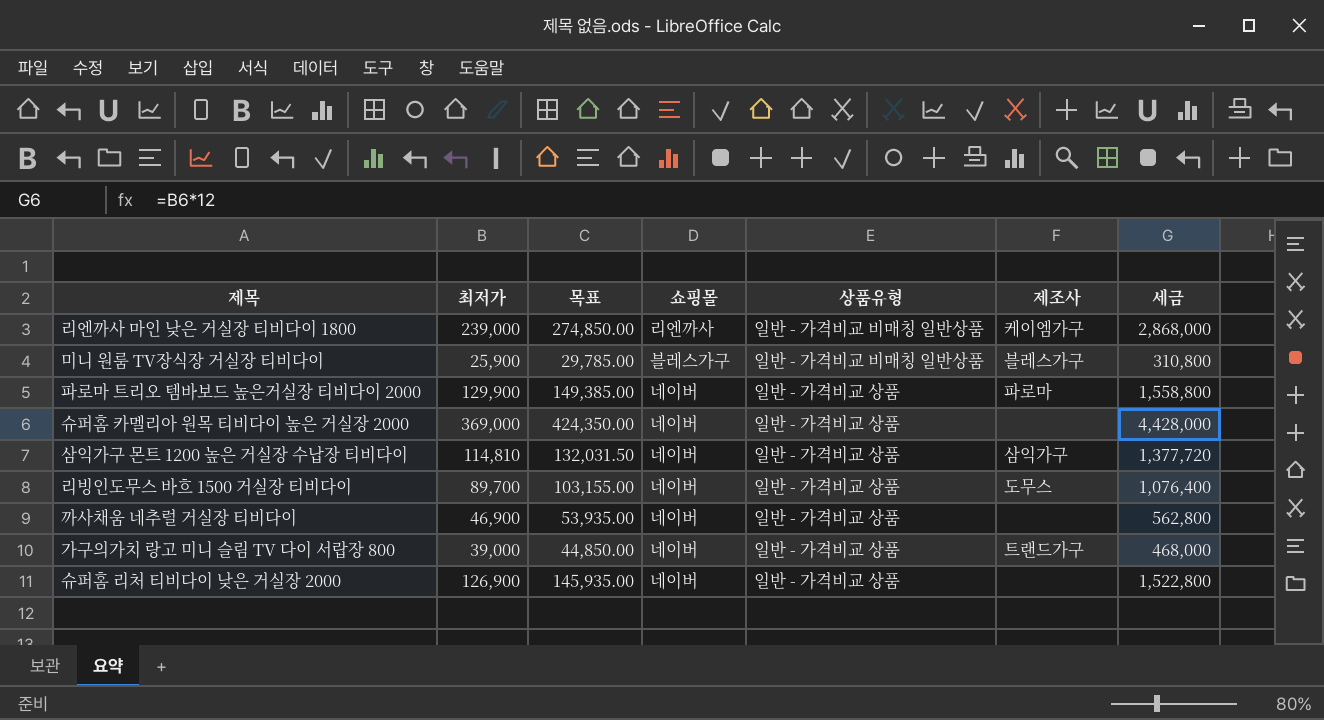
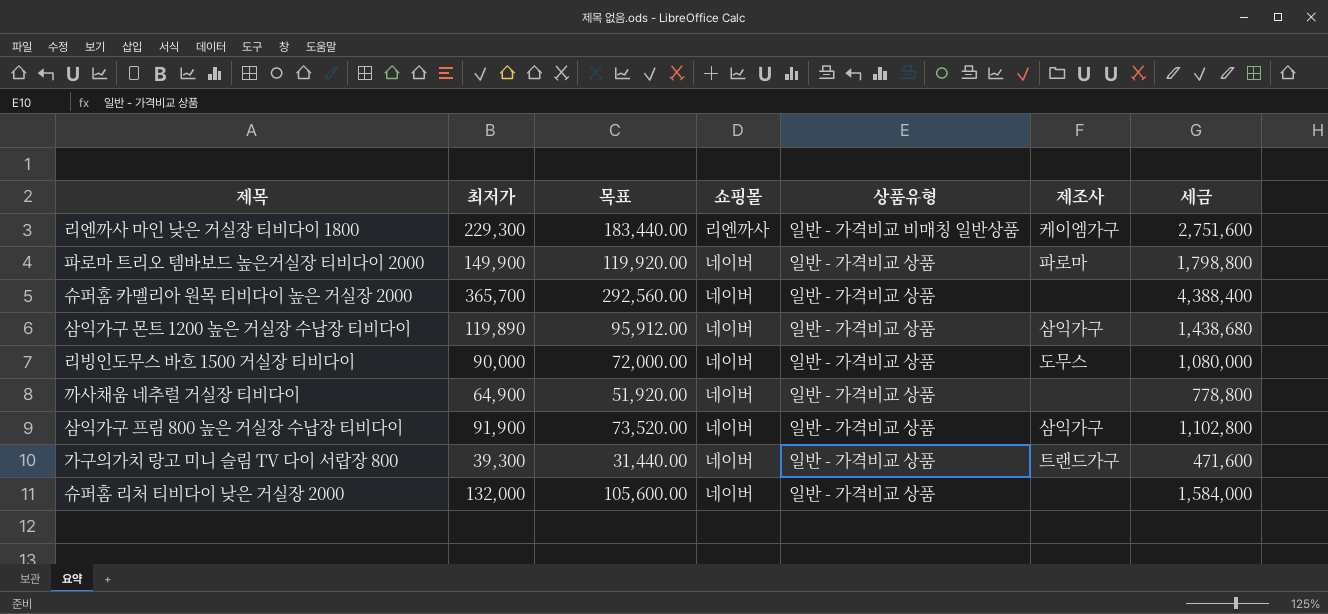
column 목표 | formula: [최저가] * 1.15 -> [최저가] * 0.8
row 미니 원룸 TV장식장 거실장 티비다이: 25,900 | 29,785.00 | 블레스가구 | 일반 - 가격비교 비매칭 일반상품 | 블레스가구 | 310,800 -> none
리엔까사 마인 낮은 거실장 티비다이 1800 | 최저가: 239,000 -> 229,300
리엔까사 마인 낮은 거실장 티비다이 1800 | 세금: 2,868,000 -> 2,751,600
파로마 트리오 템바보드 높은거실장 티비다이 2000 | 최저가: 129,900 -> 149,900
파로마 트리오 템바보드 높은거실장 티비다이 2000 | 세금: 1,558,800 -> 1,798,800
슈퍼홈 카멜리아 원목 티비다이 높은 거실장 2000 | 최저가: 369,000 -> 365,700
슈퍼홈 카멜리아 원목 티비다이 높은 거실장 2000 | 세금: 4,428,000 -> 4,388,400
삼익가구 몬트 1200 높은 거실장 수납장 티비다이 | 최저가: 114,810 -> 119,890
삼익가구 몬트 1200 높은 거실장 수납장 티비다이 | 세금: 1,377,720 -> 1,438,680
리빙인도무스 바흐 1500 거실장 티비다이 | 최저가: 89,700 -> 90,000
리빙인도무스 바흐 1500 거실장 티비다이 | 세금: 1,076,400 -> 1,080,000
까사채움 네추럴 거실장 티비다이 | 최저가: 46,900 -> 64,900
까사채움 네추럴 거실장 티비다이 | 세금: 562,800 -> 778,800
row 삼익가구 프림 800 높은 거실장 수납장 티비다이: none -> 91,900 | 73,520.00 | 네이버 | 일반 - 가격비교 상품 | 삼익가구 | 1,102,800
가구의가치 랑고 미니 슬림 TV 다이 서랍장 800 | 최저가: 39,000 -> 39,300
가구의가치 랑고 미니 슬림 TV 다이 서랍장 800 | 세금: 468,000 -> 471,600
슈퍼홈 리처 티비다이 낮은 거실장 2000 | 최저가: 126,900 -> 132,000
슈퍼홈 리처 티비다이 낮은 거실장 2000 | 세금: 1,522,800 -> 1,584,000

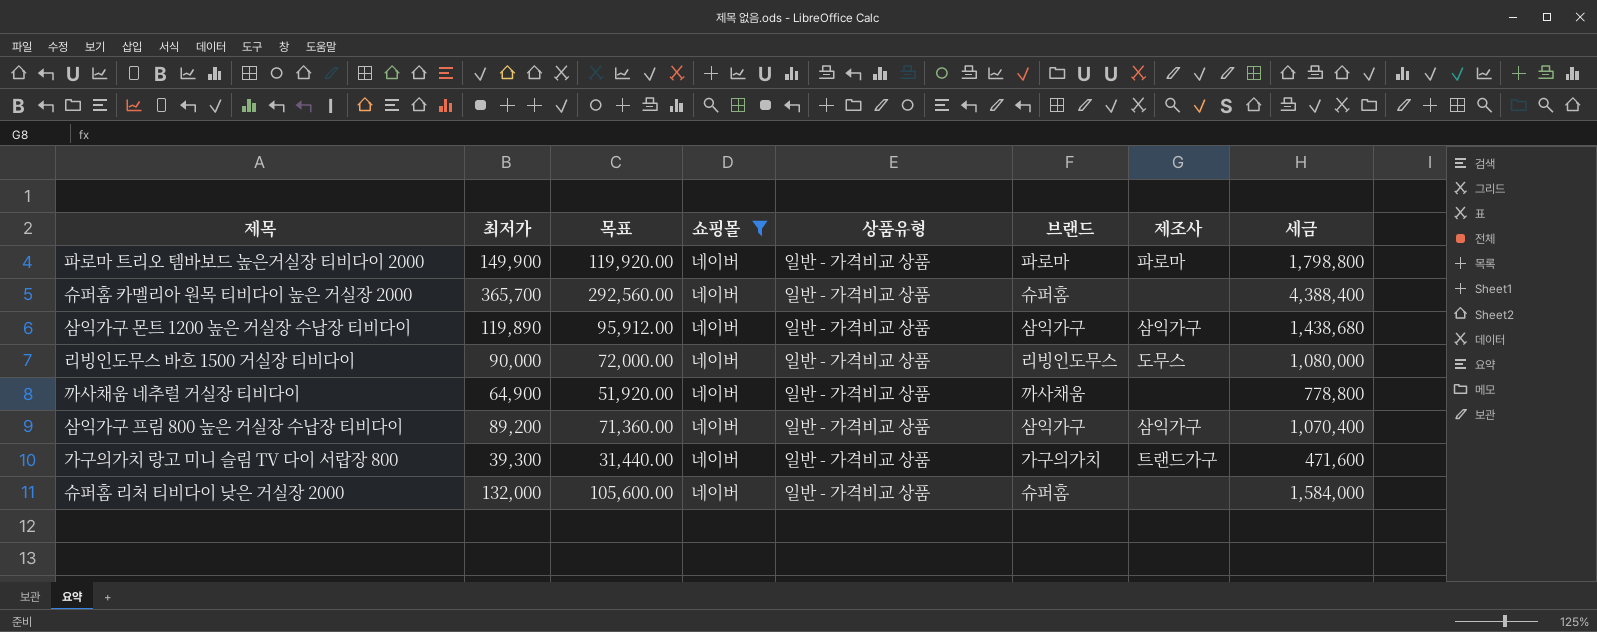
filter: none -> 쇼핑몰 = 네이버
column 브랜드 | position: none -> 6
삼익가구 프림 800 높은 거실장 수납장 티비다이 | 최저가: 91,900 -> 89,200
삼익가구 프림 800 높은 거실장 수납장 티비다이 | 목표: 73,520.00 -> 71,360.00
삼익가구 프림 800 높은 거실장 수납장 티비다이 | 세금: 1,102,800 -> 1,070,400

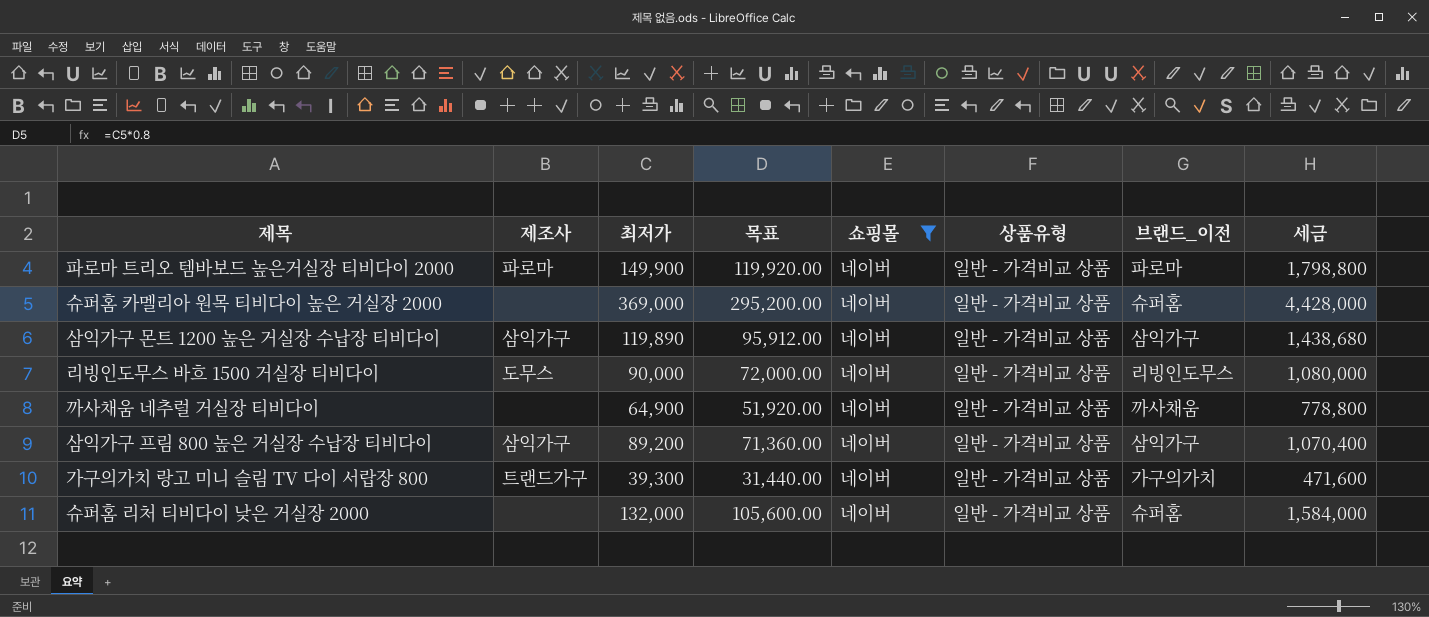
column 제조사 | position: 7 -> 2
column name: 브랜드 -> 브랜드_이전
슈퍼홈 카멜리아 원목 티비다이 높은 거실장 2000 | 최저가: 365,700 -> 369,000
슈퍼홈 카멜리아 원목 티비다이 높은 거실장 2000 | 목표: 292,560.00 -> 295,200.00
슈퍼홈 카멜리아 원목 티비다이 높은 거실장 2000 | 세금: 4,388,400 -> 4,428,000

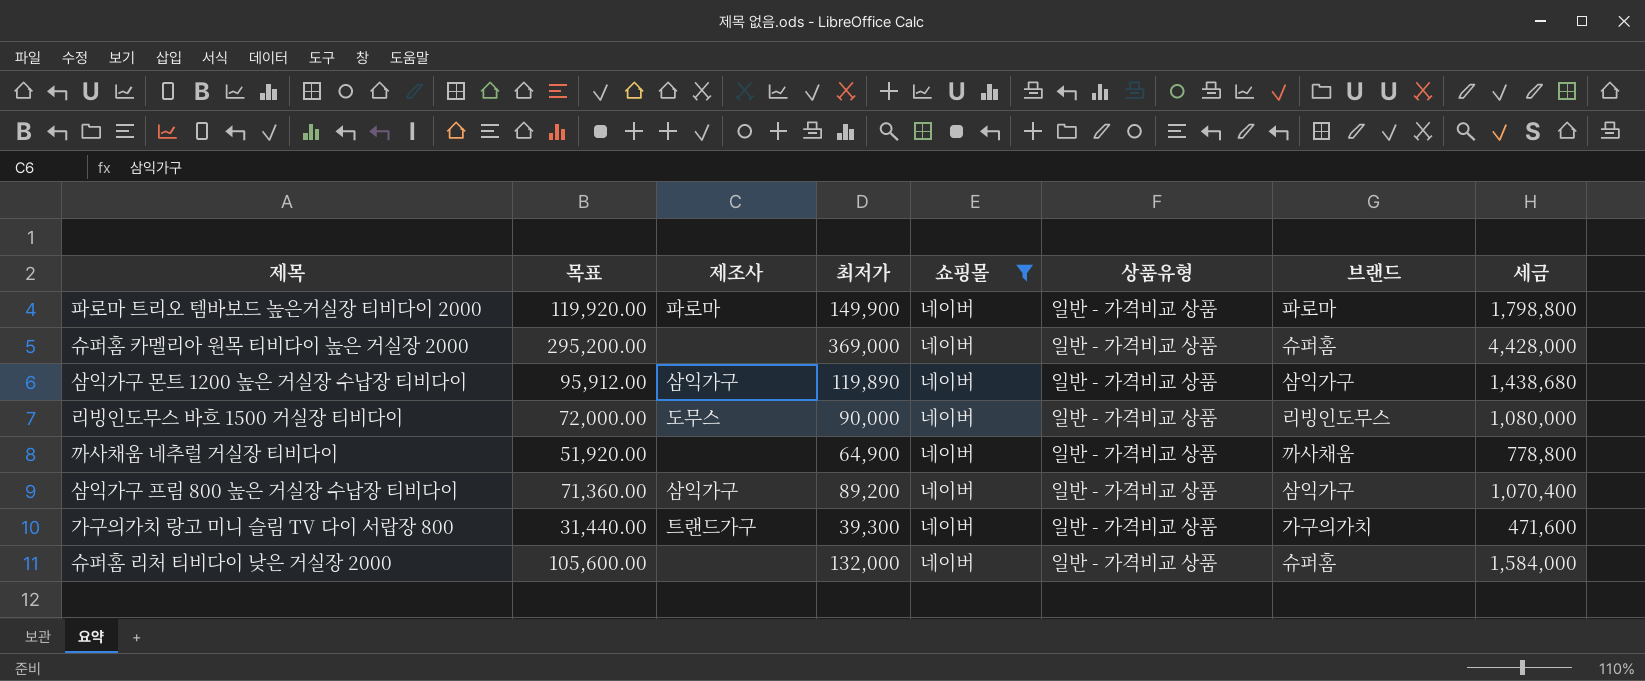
column 목표 | position: 4 -> 2
column name: 브랜드_이전 -> 브랜드

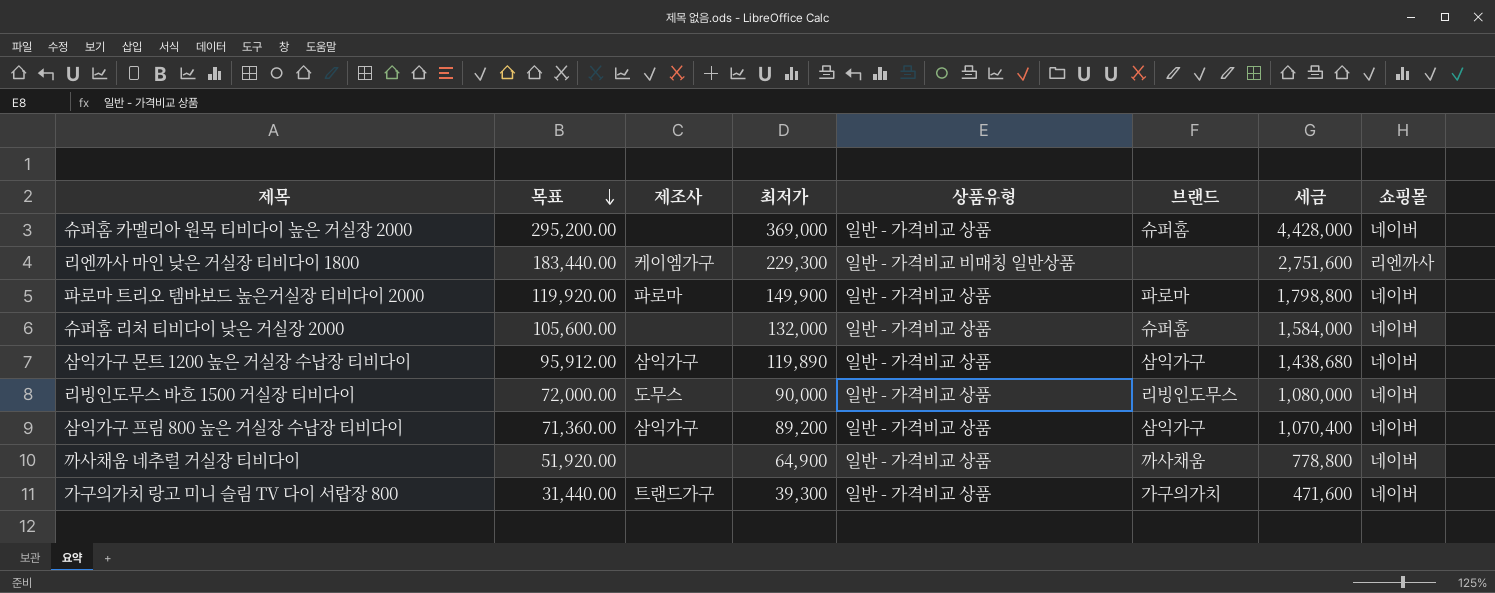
filter: 쇼핑몰 = 네이버 -> none
row order: none -> 목표 descending
column 쇼핑몰 | position: 5 -> 8

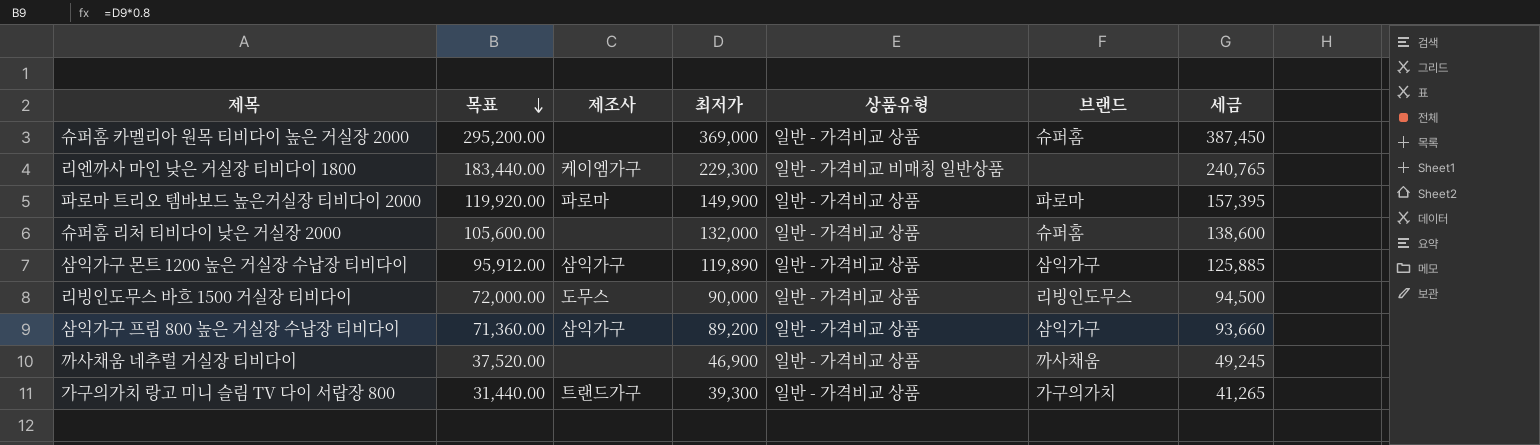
column 쇼핑몰 | position: 8 -> none
column 세금 | formula: [최저가] * 12 -> [최저가] * 1.05
까사채움 네추럴 거실장 티비다이 | 목표: 51,920.00 -> 37,520.00
까사채움 네추럴 거실장 티비다이 | 최저가: 64,900 -> 46,900

